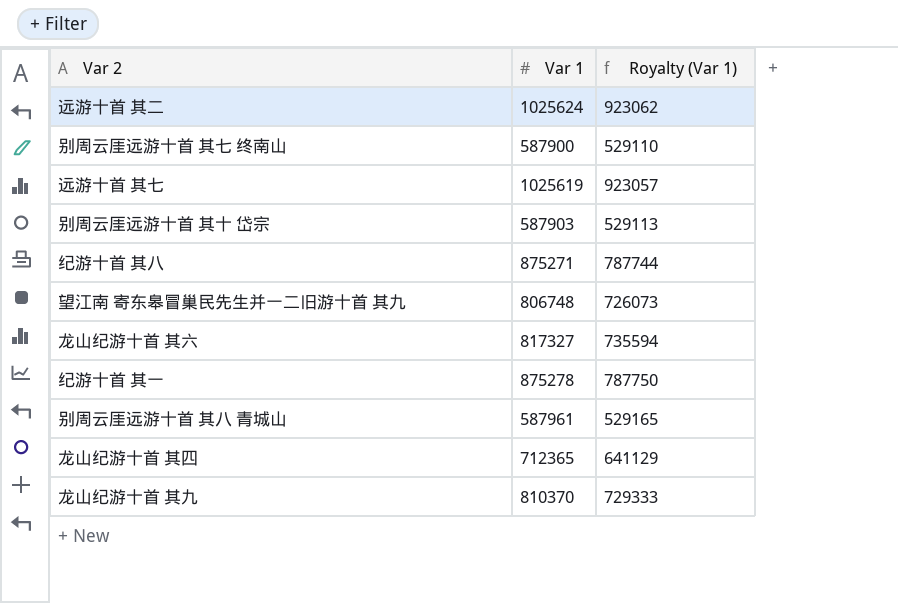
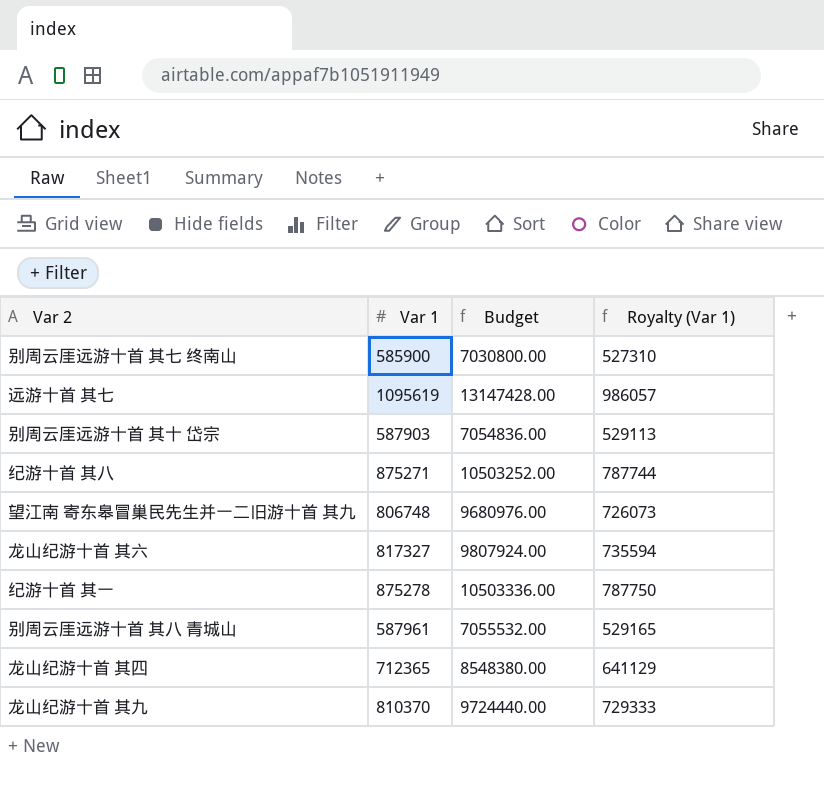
column Budget | formula: none -> [Var 1] * 12
row 远游十首 其二: 1025624 | 923062 -> none
别周云厓远游十首 其七 终南山 | Var 1: 587900 -> 585900
别周云厓远游十首 其七 终南山 | Royalty (Var 1): 529110 -> 527310
远游十首 其七 | Var 1: 1025619 -> 1095619
远游十首 其七 | Royalty (Var 1): 923057 -> 986057

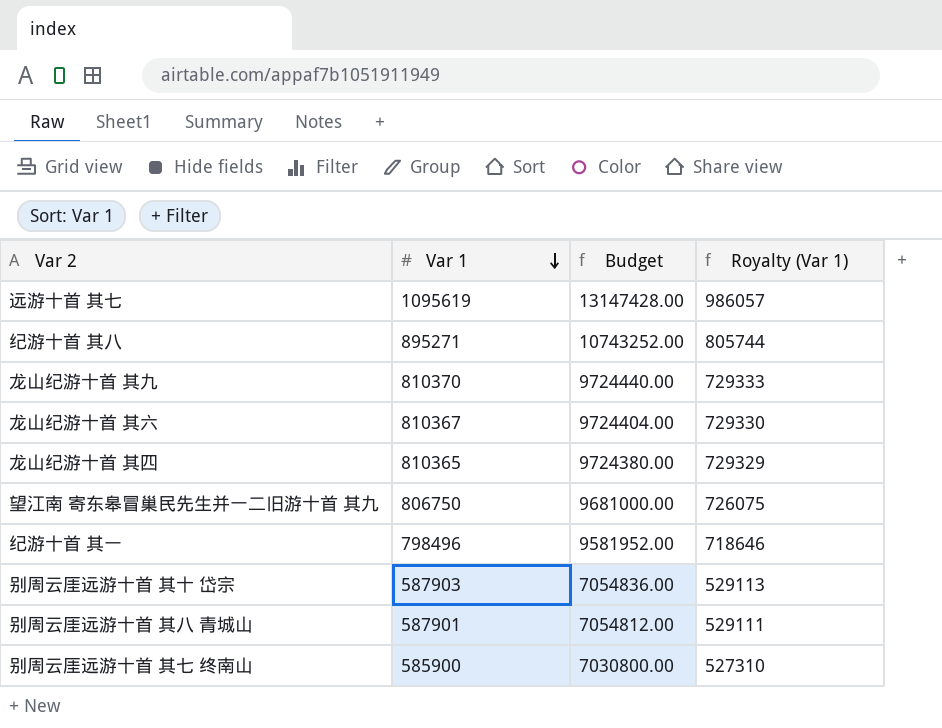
row order: none -> Var 1 descending
纪游十首 其八 | Var 1: 875271 -> 895271
纪游十首 其八 | Budget: 10503252.00 -> 10743252.00
纪游十首 其八 | Royalty (Var 1): 787744 -> 805744
龙山纪游十首 其六 | Var 1: 817327 -> 810367
龙山纪游十首 其六 | Budget: 9807924.00 -> 9724404.00
龙山纪游十首 其六 | Royalty (Var 1): 735594 -> 729330
龙山纪游十首 其四 | Var 1: 712365 -> 810365
龙山纪游十首 其四 | Budget: 8548380.00 -> 9724380.00
龙山纪游十首 其四 | Royalty (Var 1): 641129 -> 729329
望江南 寄东皋冒巢民先生并一二旧游十首 其九 | Var 1: 806748 -> 806750
望江南 寄东皋冒巢民先生并一二旧游十首 其九 | Budget: 9680976.00 -> 9681000.00
望江南 寄东皋冒巢民先生并一二旧游十首 其九 | Royalty (Var 1): 726073 -> 726075
纪游十首 其一 | Var 1: 875278 -> 798496
纪游十首 其一 | Budget: 10503336.00 -> 9581952.00
纪游十首 其一 | Royalty (Var 1): 787750 -> 718646
别周云厓远游十首 其八 青城山 | Var 1: 587961 -> 587901
别周云厓远游十首 其八 青城山 | Budget: 7055532.00 -> 7054812.00
别周云厓远游十首 其八 青城山 | Royalty (Var 1): 529165 -> 529111

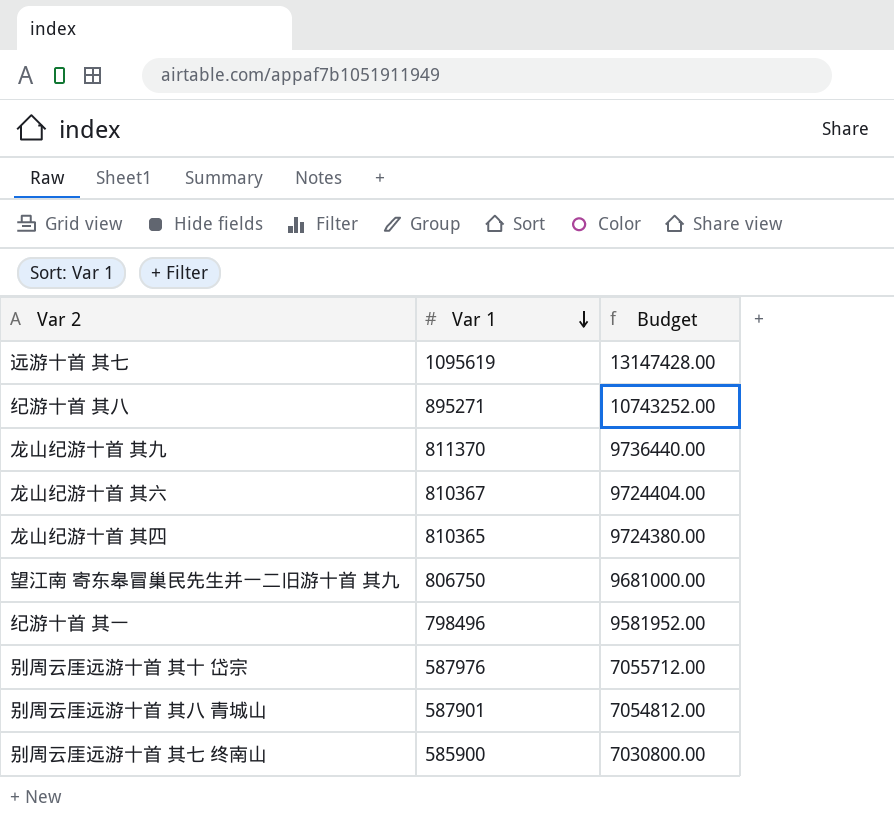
column Royalty (Var 1) | formula: [Var 1] * 0.9 -> none
龙山纪游十首 其九 | Var 1: 810370 -> 811370
龙山纪游十首 其九 | Budget: 9724440.00 -> 9736440.00
别周云厓远游十首 其十 岱宗 | Var 1: 587903 -> 587976
别周云厓远游十首 其十 岱宗 | Budget: 7054836.00 -> 7055712.00

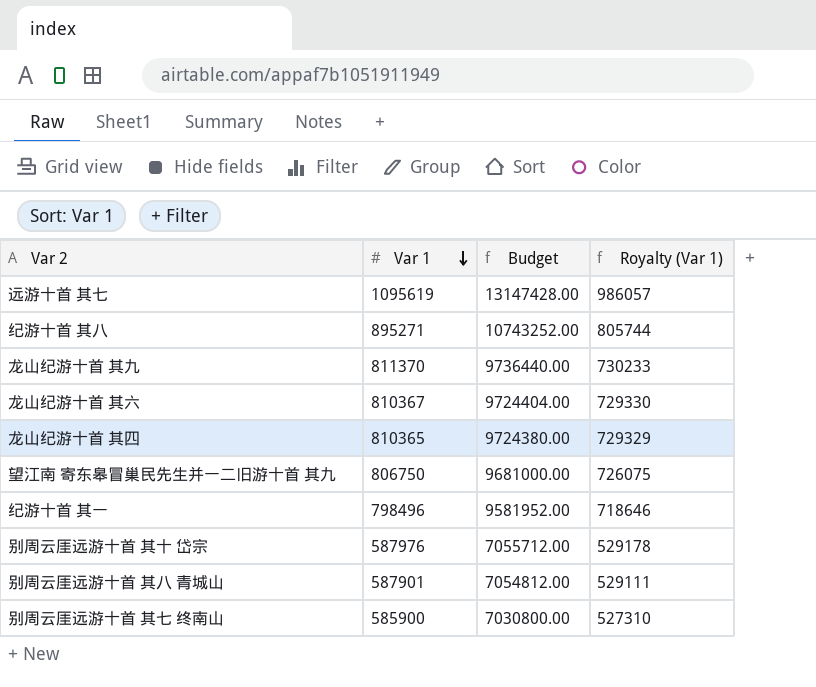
column Royalty (Var 1) | formula: none -> [Var 1] * 0.9

